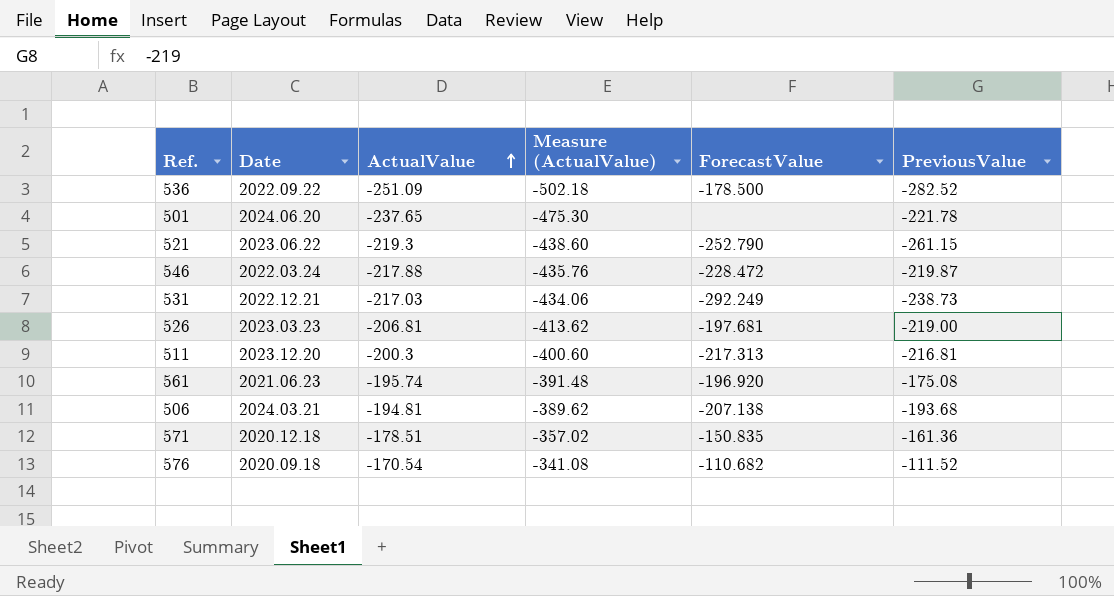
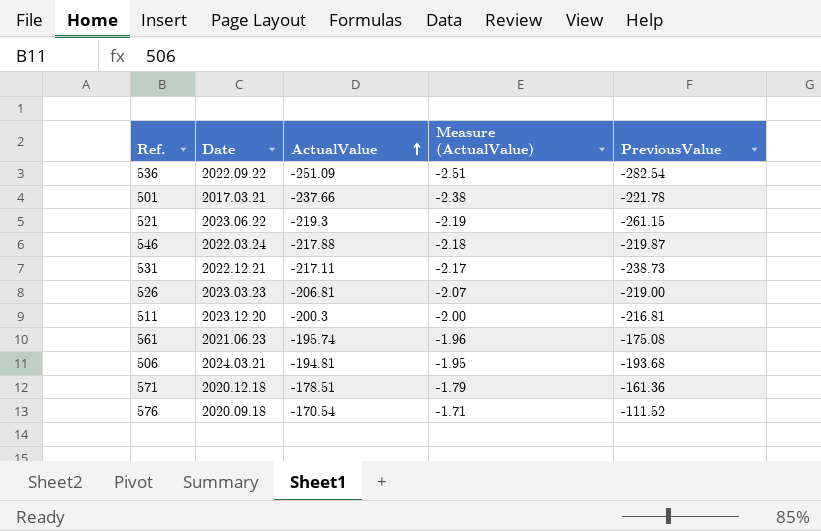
column ForecastValue | position: 5 -> none
column Measure (ActualValue) | formula: [ActualValue] * 2 -> [ActualValue] * 0.01
536 | PreviousValue: -282.52 -> -282.54
501 | Date: 2024.06.20 -> 2017.03.21
501 | ActualValue: -237.65 -> -237.66
531 | ActualValue: -217.03 -> -217.11

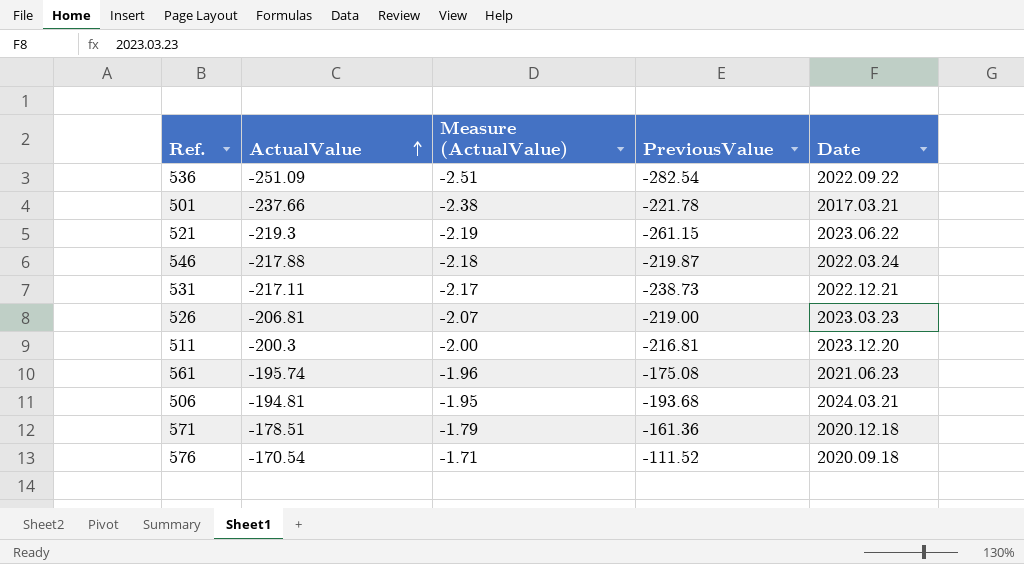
column Date | position: 2 -> 5

